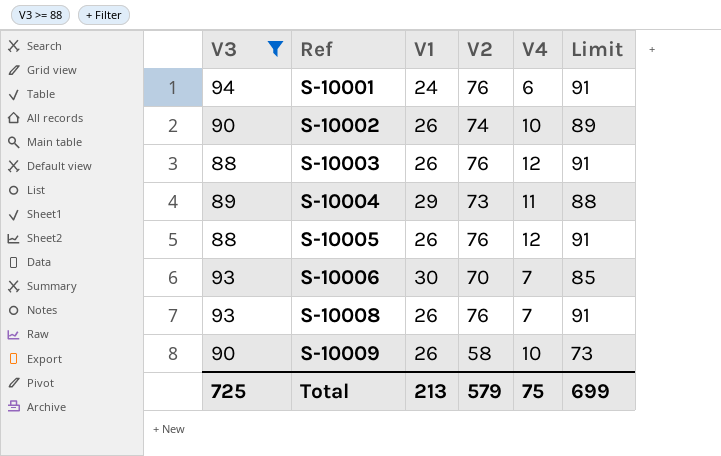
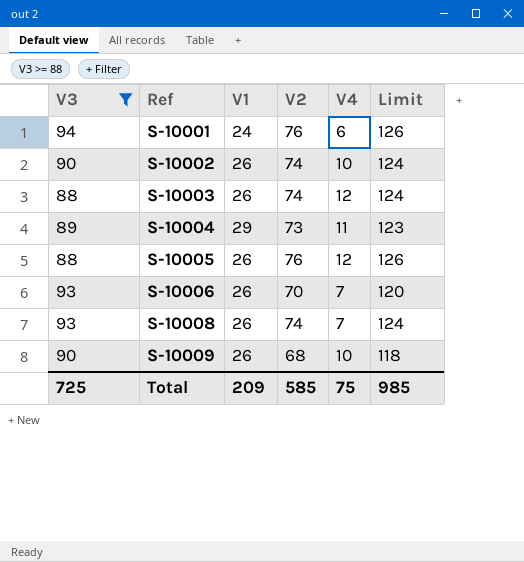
column Limit | formula: [V2] + 15 -> [V2] + 50
S-10003 | V2: 76 -> 74
S-10006 | V1: 30 -> 26
S-10008 | V2: 76 -> 74
S-10009 | V2: 58 -> 68
Total | V1: 213 -> 209
Total | V2: 579 -> 585
Total | Limit: 699 -> 985

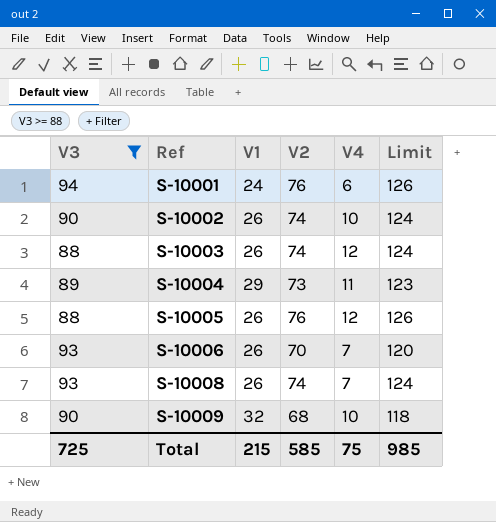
S-10009 | V1: 26 -> 32
Total | V1: 209 -> 215

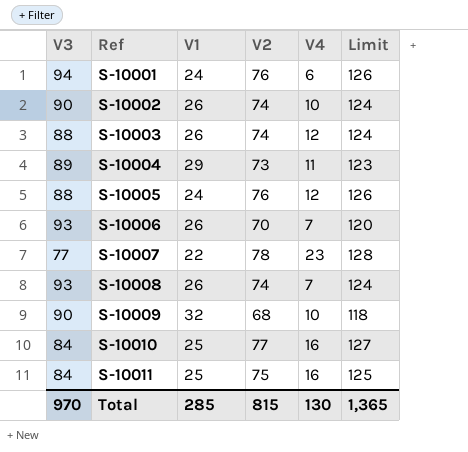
filter: V3 >= 88 -> none
S-10005 | V1: 26 -> 24
Total | V3: 725 -> 970
Total | V1: 215 -> 285
Total | V2: 585 -> 815
Total | V4: 75 -> 130
Total | Limit: 985 -> 1,365

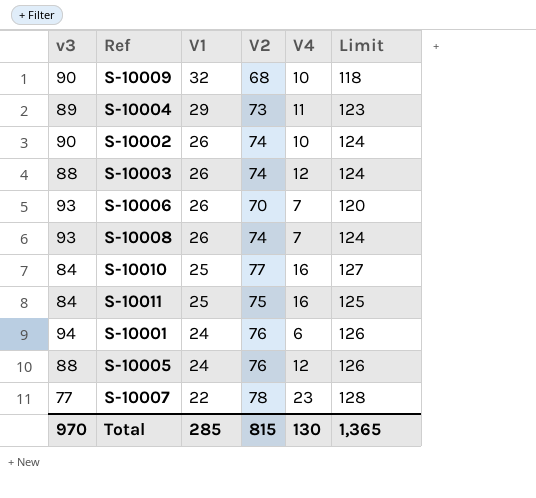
row order: Ref ascending -> V1 descending
column name: V3 -> v3

